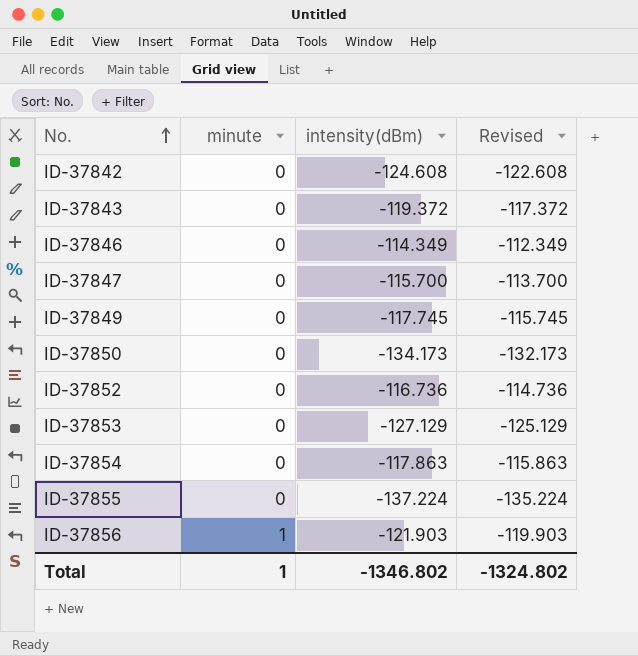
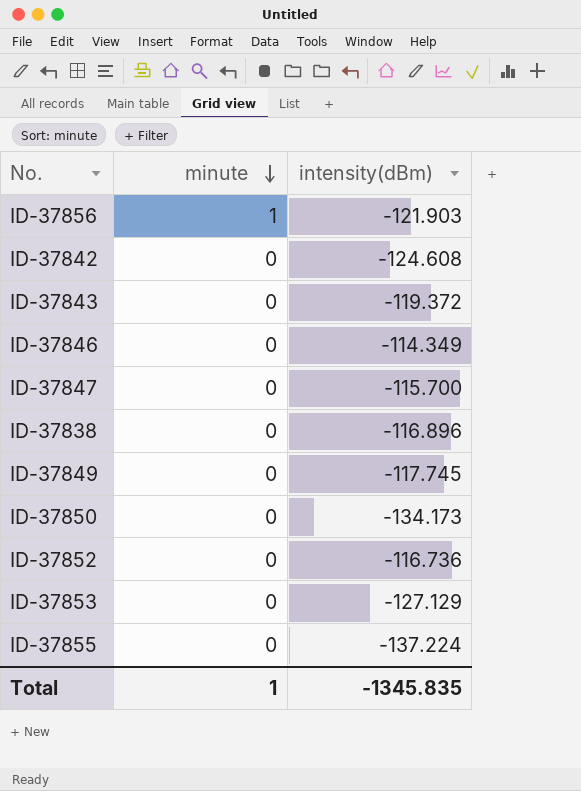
row order: No. ascending -> minute descending
column Revised | formula: [intensity(dBm)] + 2 -> none
row ID-37854: 0 | -117.863 | -115.863 -> none
row ID-37838: none -> 0 | -116.896
Total | intensity(dBm): -1346.802 -> -1345.835

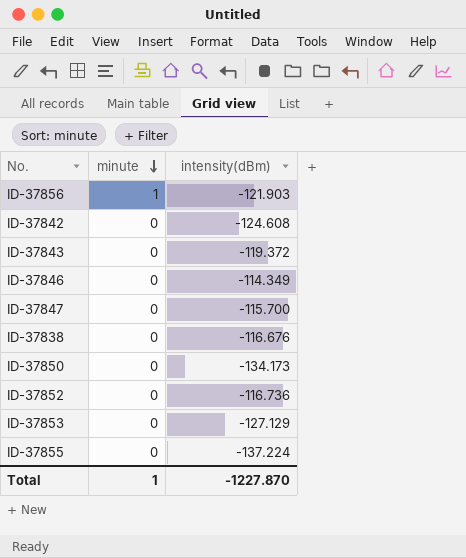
row ID-37849: 0 | -117.745 -> none
ID-37838 | intensity(dBm): -116.896 -> -116.676
Total | intensity(dBm): -1345.835 -> -1227.870

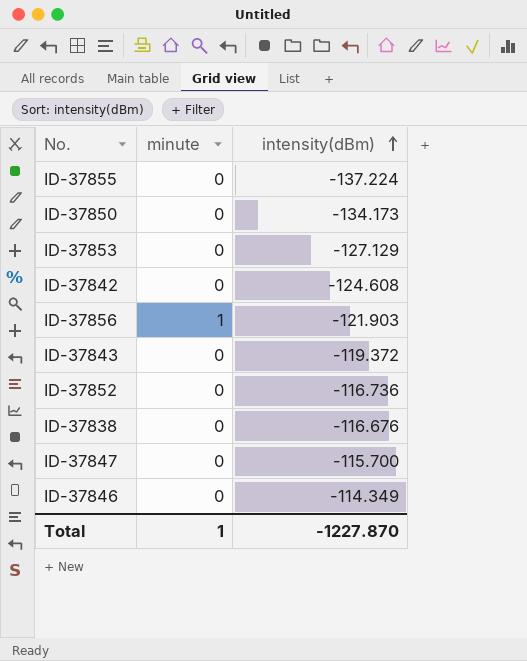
row order: minute descending -> intensity(dBm) ascending

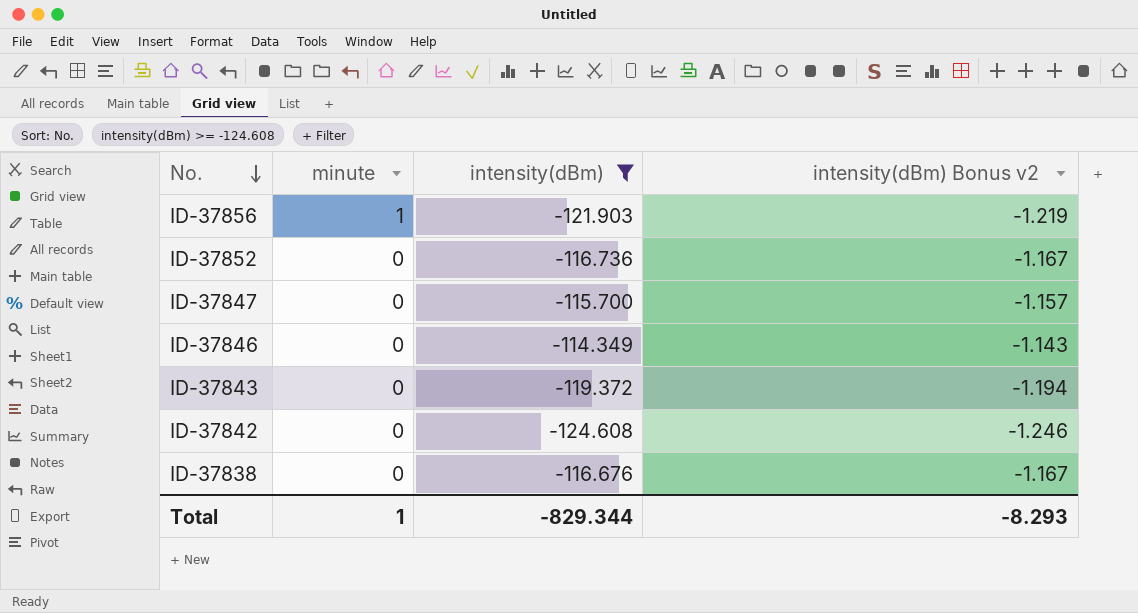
filter: none -> intensity(dBm) >= -124.608
row order: intensity(dBm) ascending -> No. descending
column intensity(dBm) Bonus v2 | formula: none -> [intensity(dBm)] * 0.01
Total | intensity(dBm): -1227.870 -> -829.344

